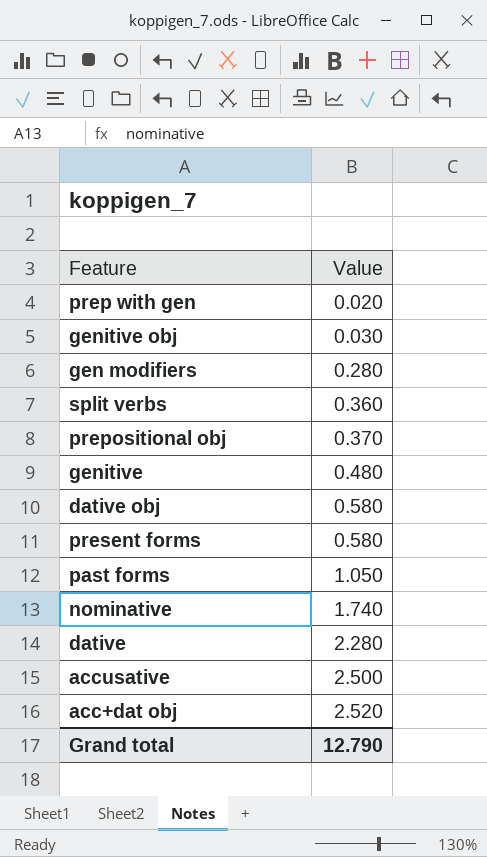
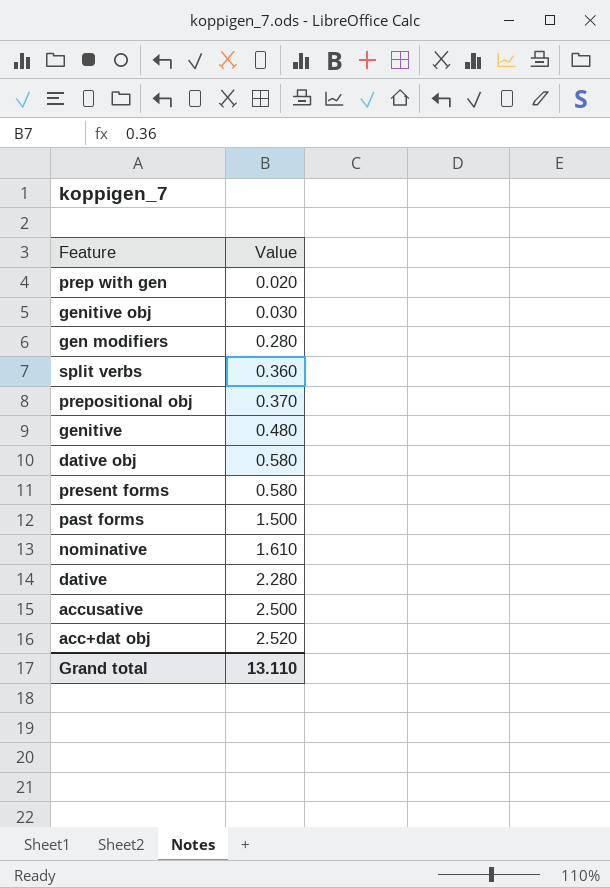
past forms | Value: 1.050 -> 1.500
nominative | Value: 1.740 -> 1.610
Grand total | Value: 12.790 -> 13.110

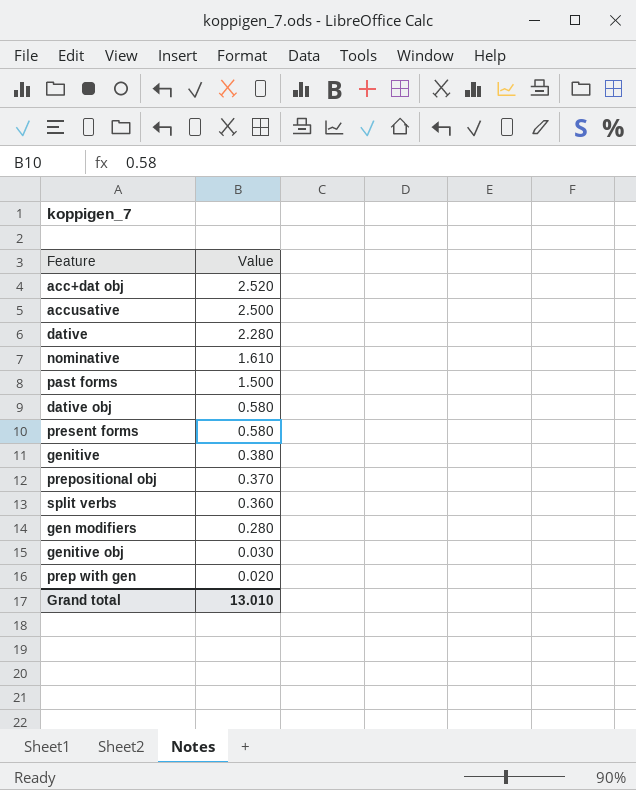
row order: Value ascending -> Value descending
genitive | Value: 0.480 -> 0.380
Grand total | Value: 13.110 -> 13.010

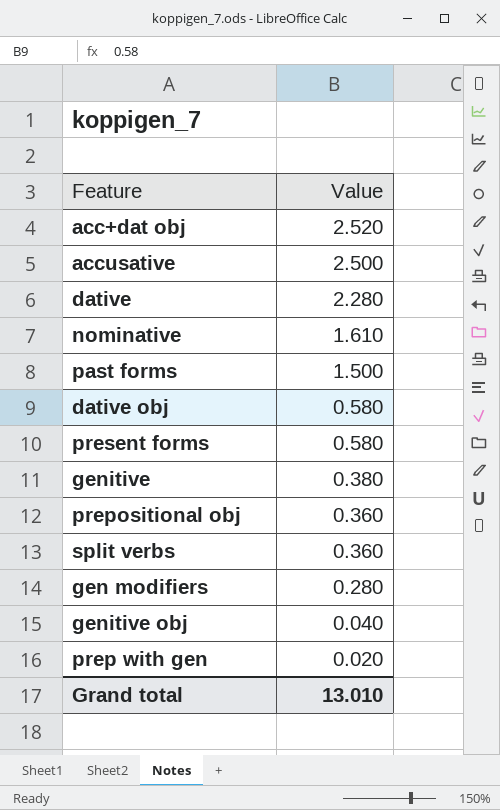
prepositional obj | Value: 0.370 -> 0.360
genitive obj | Value: 0.030 -> 0.040

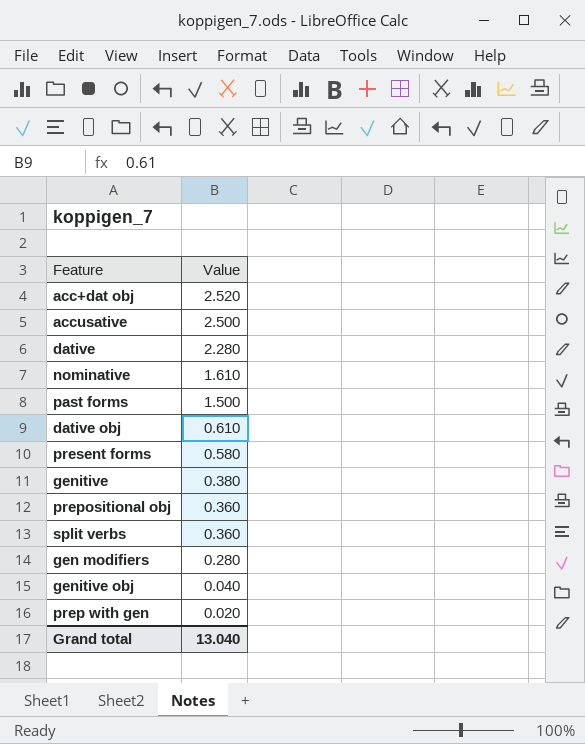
dative obj | Value: 0.580 -> 0.610
Grand total | Value: 13.010 -> 13.040

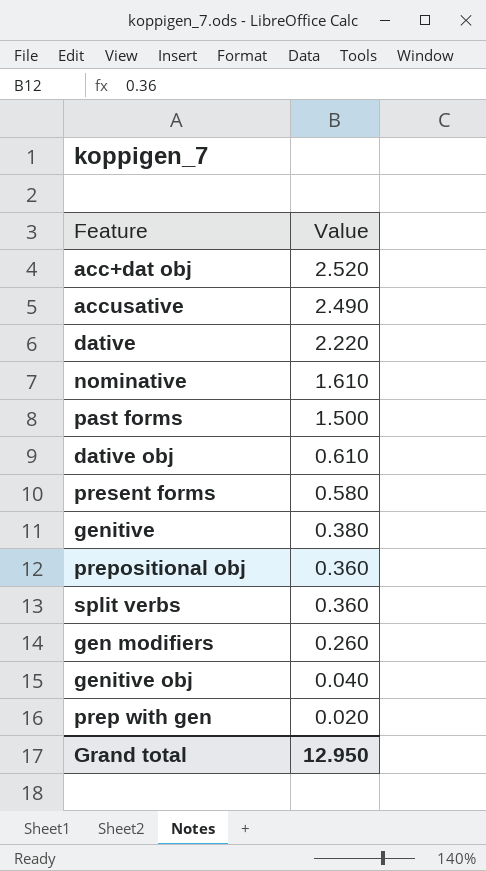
accusative | Value: 2.500 -> 2.490
dative | Value: 2.280 -> 2.220
gen modifiers | Value: 0.280 -> 0.260
Grand total | Value: 13.040 -> 12.950

